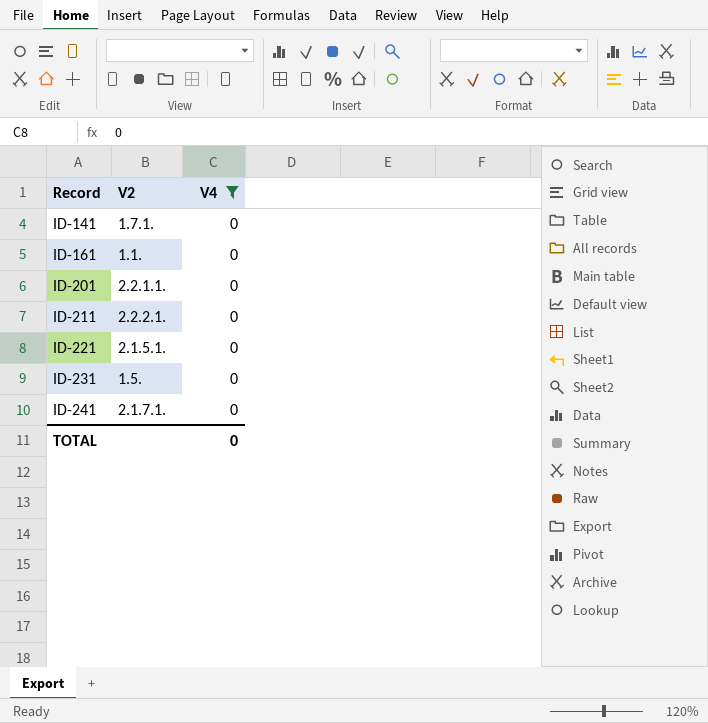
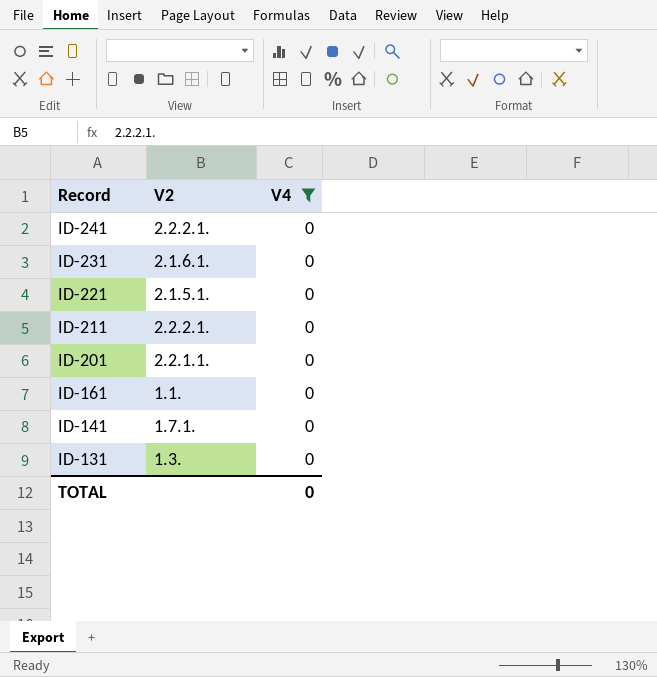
row order: Record ascending -> Record descending
ID-241 | V2: 2.1.7.1. -> 2.2.2.1.
ID-231 | V2: 1.5. -> 2.1.6.1.
row ID-131: none -> 1.3. | 0

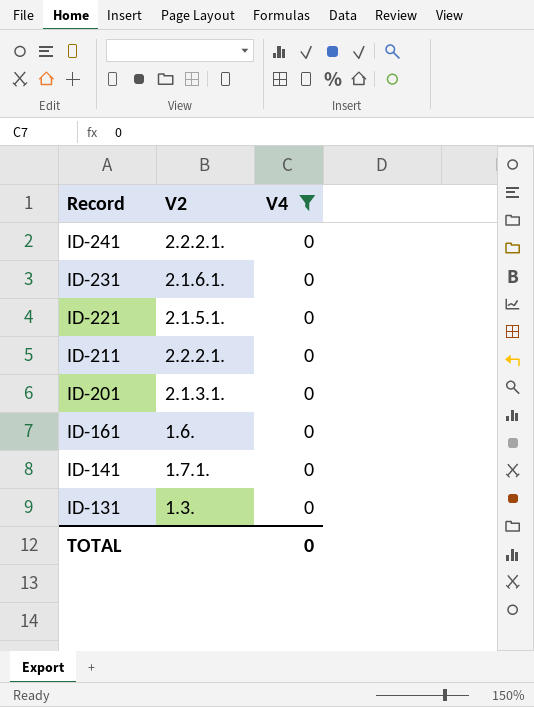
ID-201 | V2: 2.2.1.1. -> 2.1.3.1.
ID-161 | V2: 1.1. -> 1.6.

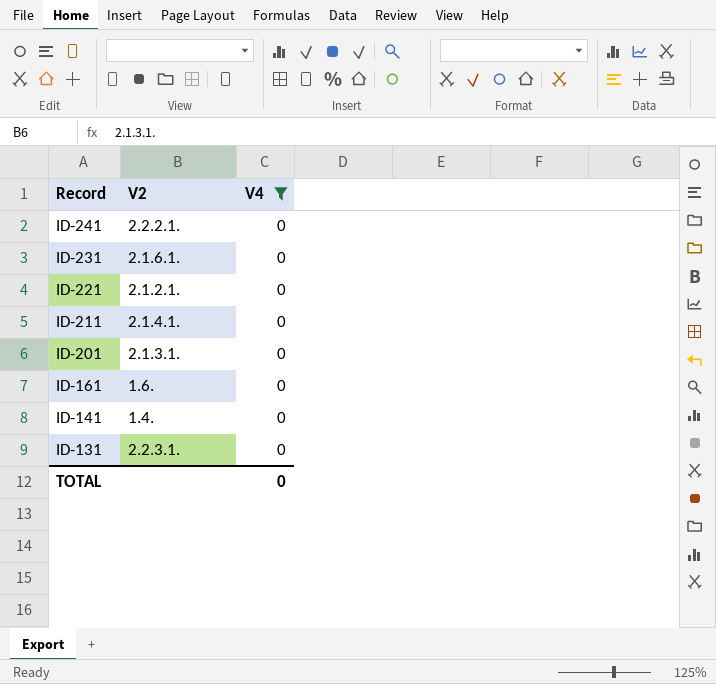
ID-221 | V2: 2.1.5.1. -> 2.1.2.1.
ID-211 | V2: 2.2.2.1. -> 2.1.4.1.
ID-141 | V2: 1.7.1. -> 1.4.
ID-131 | V2: 1.3. -> 2.2.3.1.

